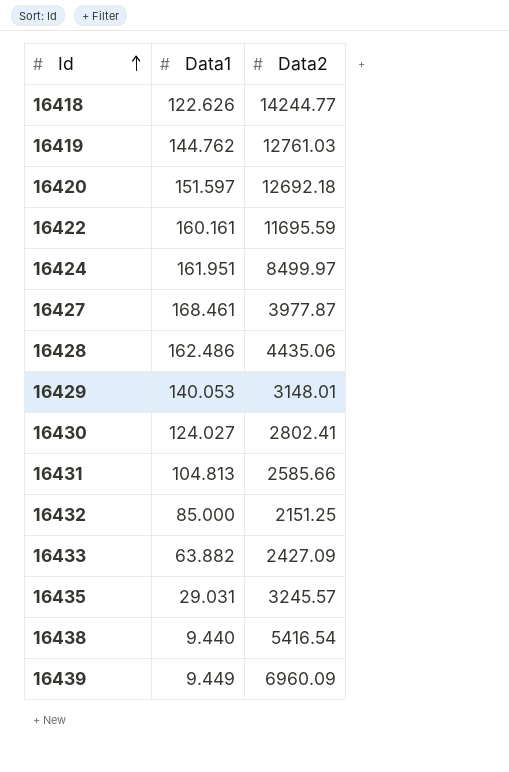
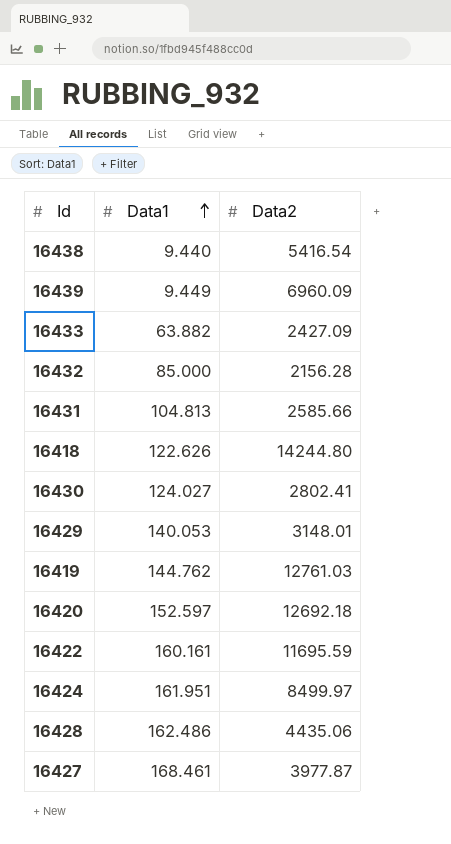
row order: Id ascending -> Data1 ascending
row 16435: 29.031 | 3245.57 -> none
16432 | Data2: 2151.25 -> 2156.28
16418 | Data2: 14244.77 -> 14244.80
16420 | Data1: 151.597 -> 152.597

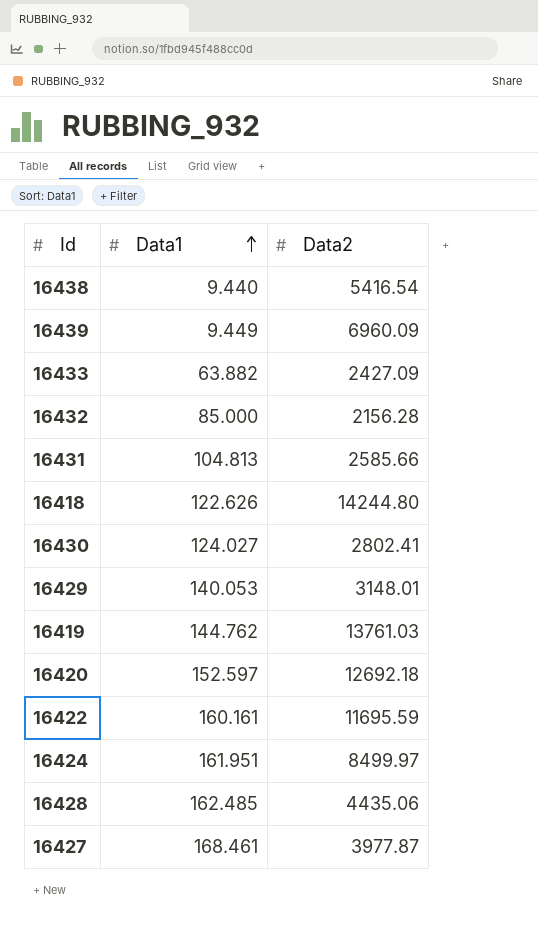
16419 | Data2: 12761.03 -> 13761.03
16428 | Data1: 162.486 -> 162.485

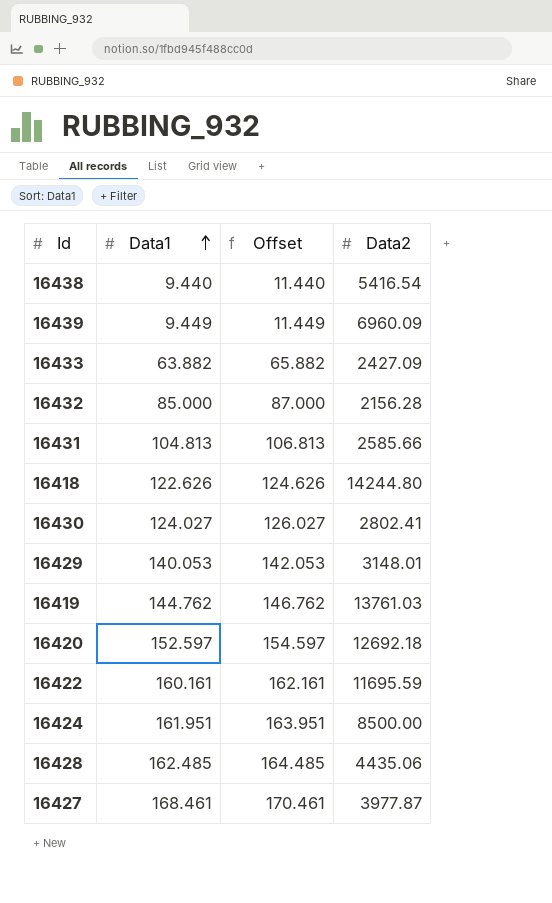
column Offset | formula: none -> [Data1] + 2
16424 | Data2: 8499.97 -> 8500.00

